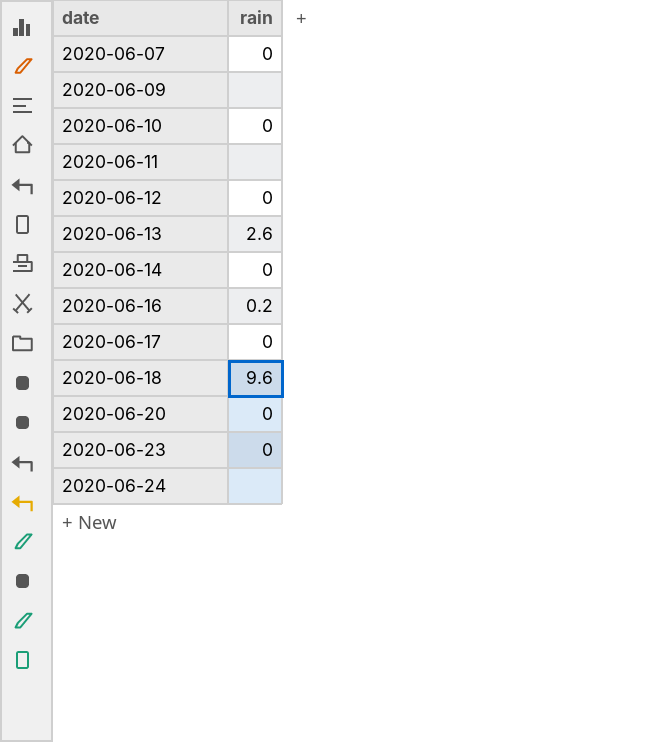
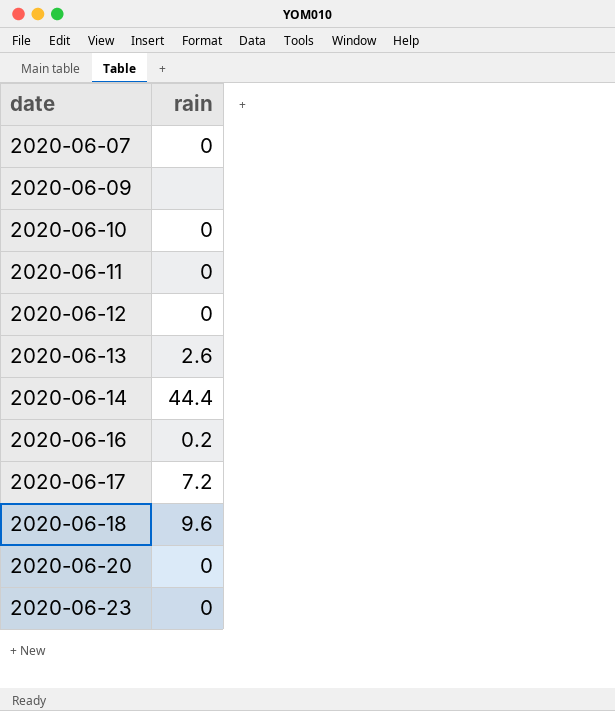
row 2020-06-24: none -> none
2020-06-11 | rain: none -> 0
2020-06-14 | rain: 0 -> 44.4
2020-06-17 | rain: 0 -> 7.2

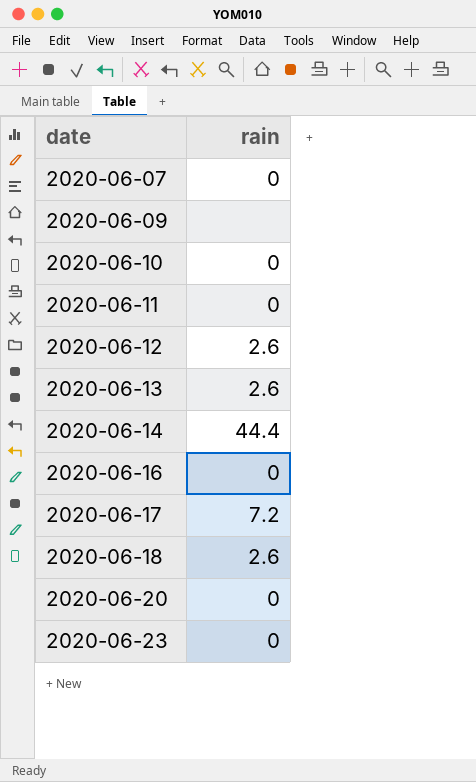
2020-06-12 | rain: 0 -> 2.6
2020-06-16 | rain: 0.2 -> 0
2020-06-18 | rain: 9.6 -> 2.6

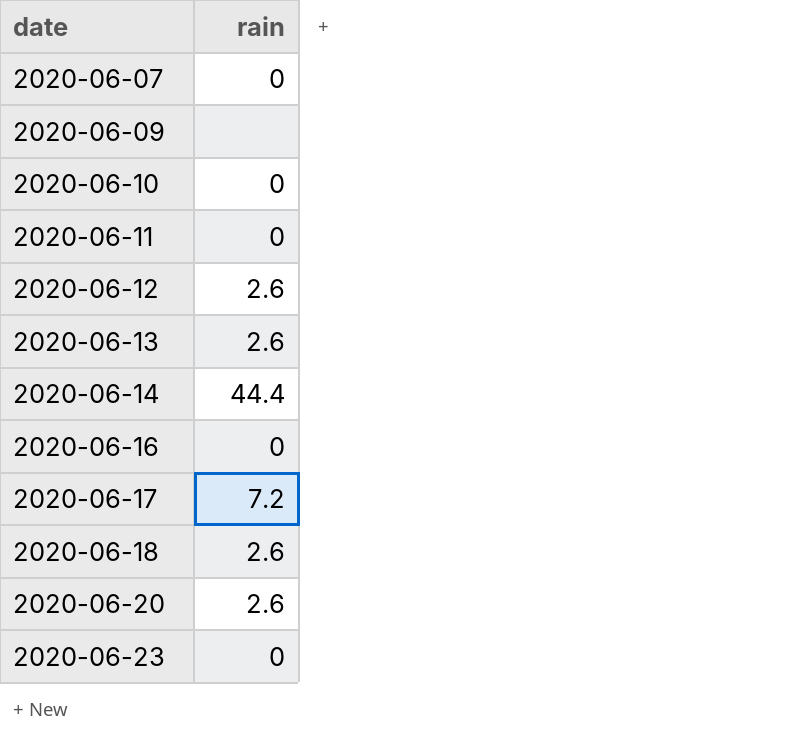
2020-06-20 | rain: 0 -> 2.6

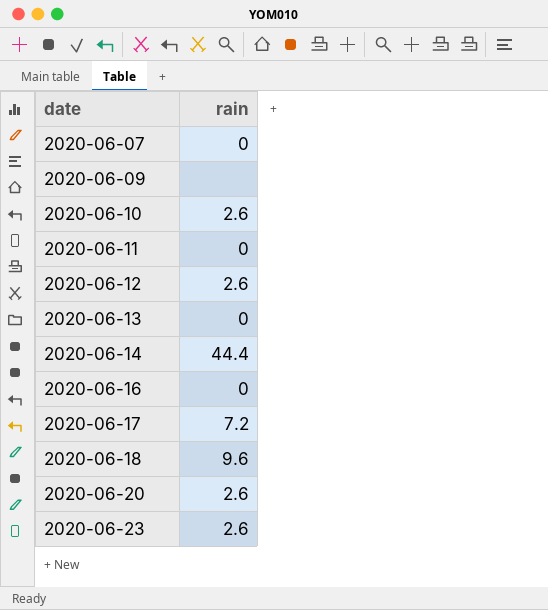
2020-06-10 | rain: 0 -> 2.6
2020-06-13 | rain: 2.6 -> 0
2020-06-18 | rain: 2.6 -> 9.6
2020-06-23 | rain: 0 -> 2.6

